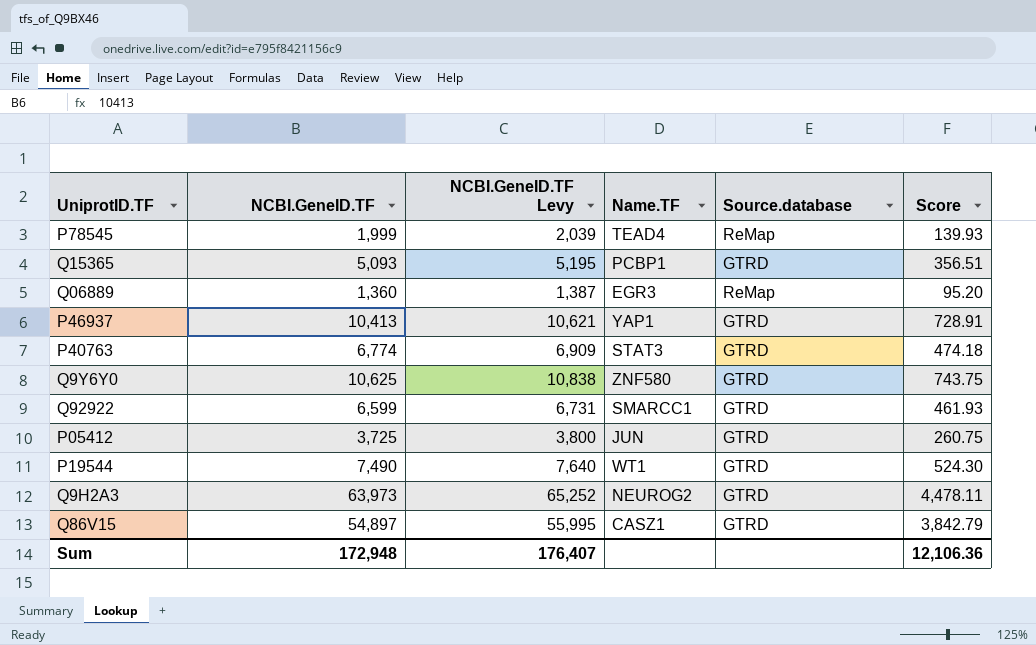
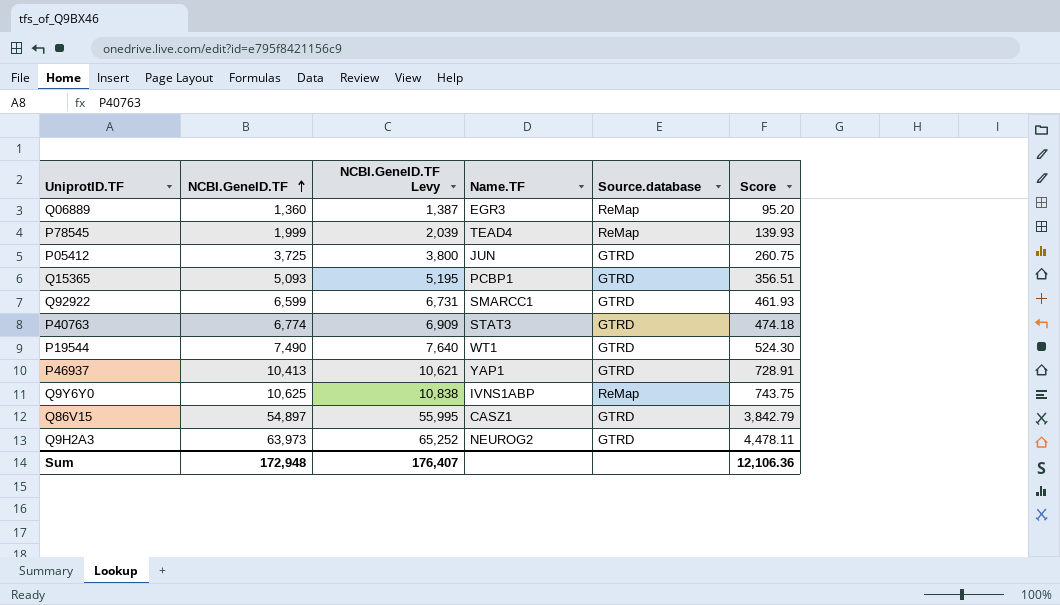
row order: none -> NCBI.GeneID.TF ascending
Q9Y6Y0 | Name.TF: ZNF580 -> IVNS1ABP
Q9Y6Y0 | Source.database: GTRD -> ReMap

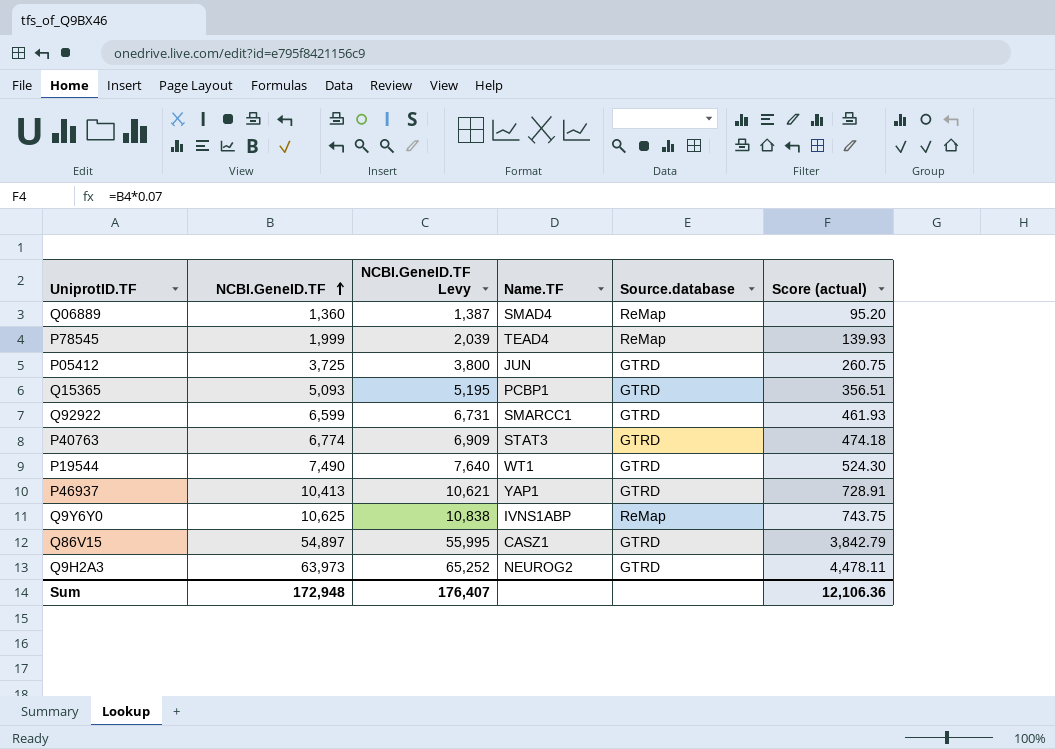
column name: Score -> Score (actual)
Q06889 | Name.TF: EGR3 -> SMAD4

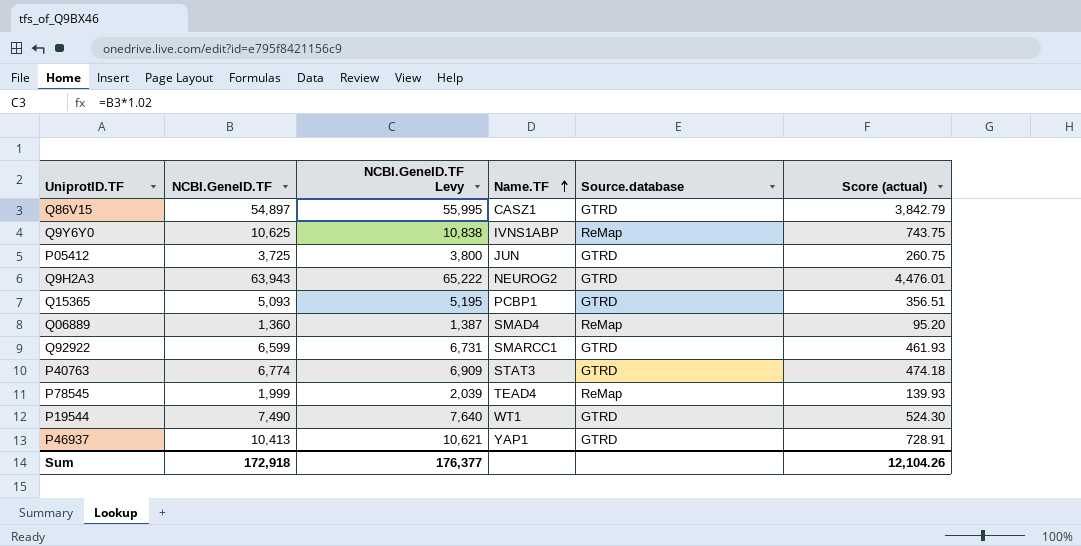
row order: NCBI.GeneID.TF ascending -> Name.TF ascending
Q9H2A3 | NCBI.GeneID.TF: 63,973 -> 63,943
Q9H2A3 | NCBI.GeneID.TF Levy: 65,252 -> 65,222
Q9H2A3 | Score (actual): 4,478.11 -> 4,476.01
Sum | NCBI.GeneID.TF: 172,948 -> 172,918
Sum | NCBI.GeneID.TF Levy: 176,407 -> 176,377
Sum | Score (actual): 12,106.36 -> 12,104.26

